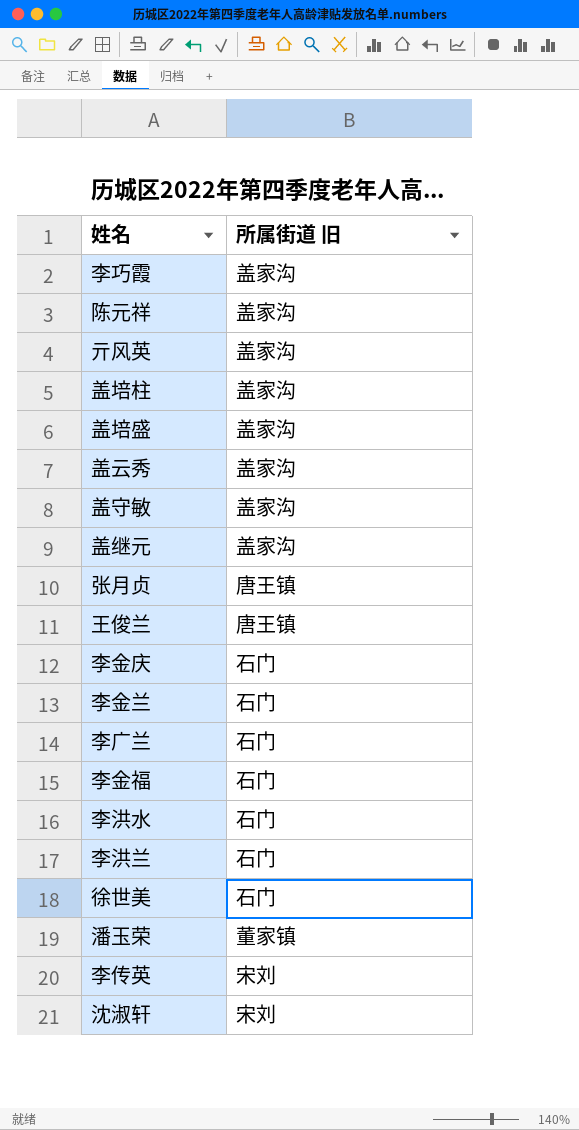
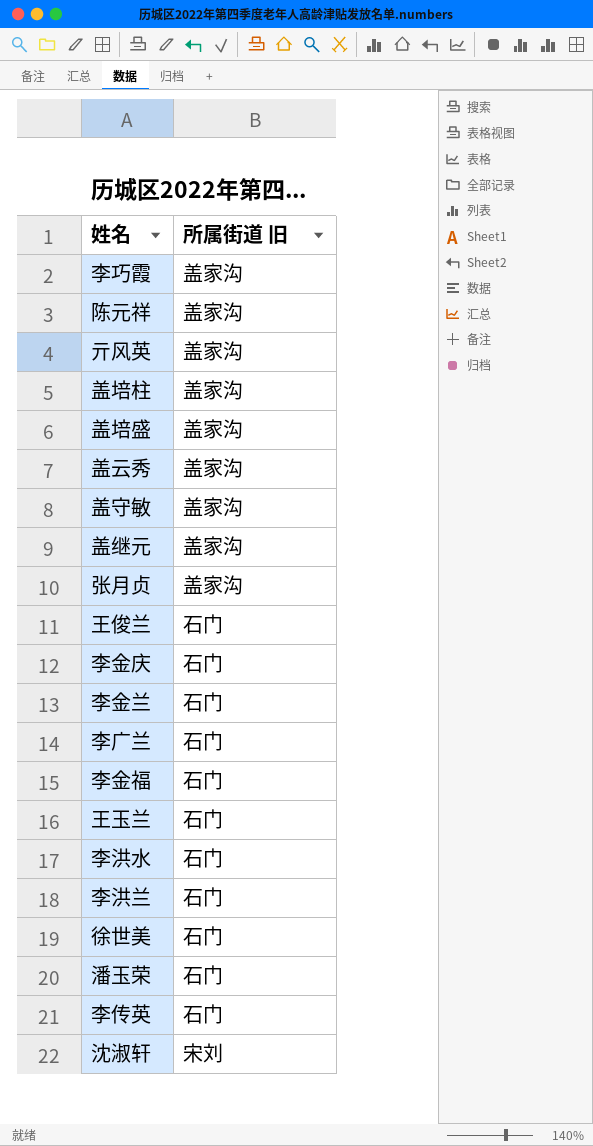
张月贞 | 所属街道 旧: 唐王镇 -> 盖家沟
王俊兰 | 所属街道 旧: 唐王镇 -> 石门
row 王玉兰: none -> 石门
潘玉荣 | 所属街道 旧: 董家镇 -> 石门
李传英 | 所属街道 旧: 宋刘 -> 石门

